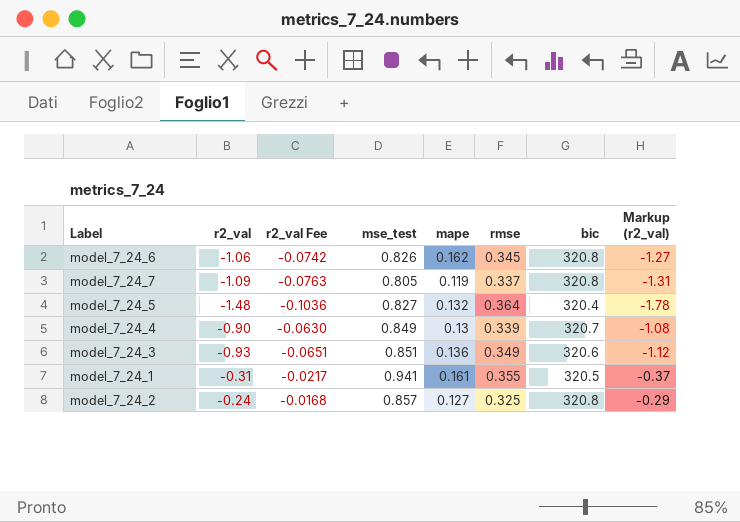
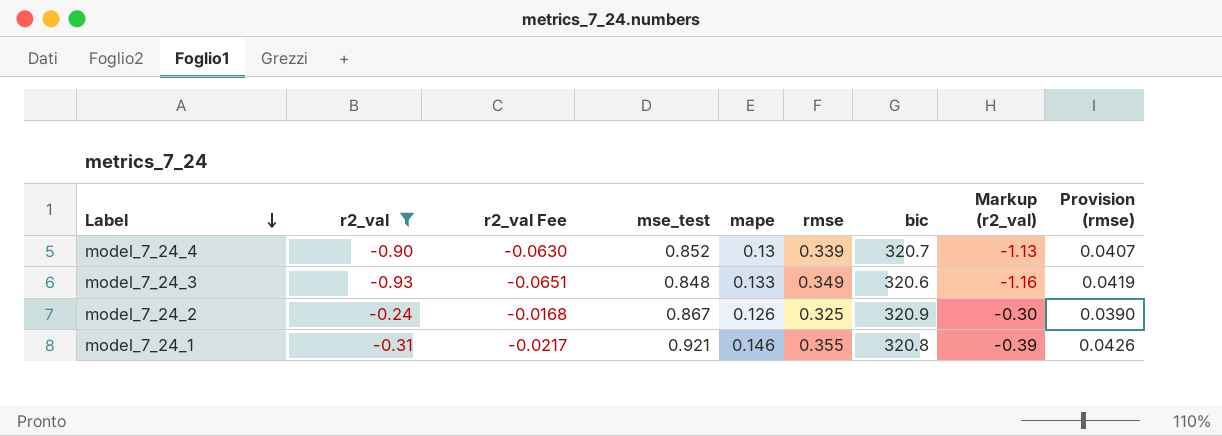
filter: none -> r2_val >= -0.93
row order: none -> Label descending
column Markup (r2_val) | formula: [r2_val] * 1.2 -> [r2_val] * 1.25
column Provision (rmse) | formula: none -> [rmse] * 0.12
model_7_24_4 | mse_test: 0.849 -> 0.852
model_7_24_3 | mse_test: 0.851 -> 0.848
model_7_24_3 | mape: 0.136 -> 0.133
model_7_24_2 | mse_test: 0.857 -> 0.867
model_7_24_2 | mape: 0.127 -> 0.126
model_7_24_2 | bic: 320.8 -> 320.9
model_7_24_1 | mse_test: 0.941 -> 0.921
model_7_24_1 | mape: 0.161 -> 0.146
model_7_24_1 | bic: 320.5 -> 320.8

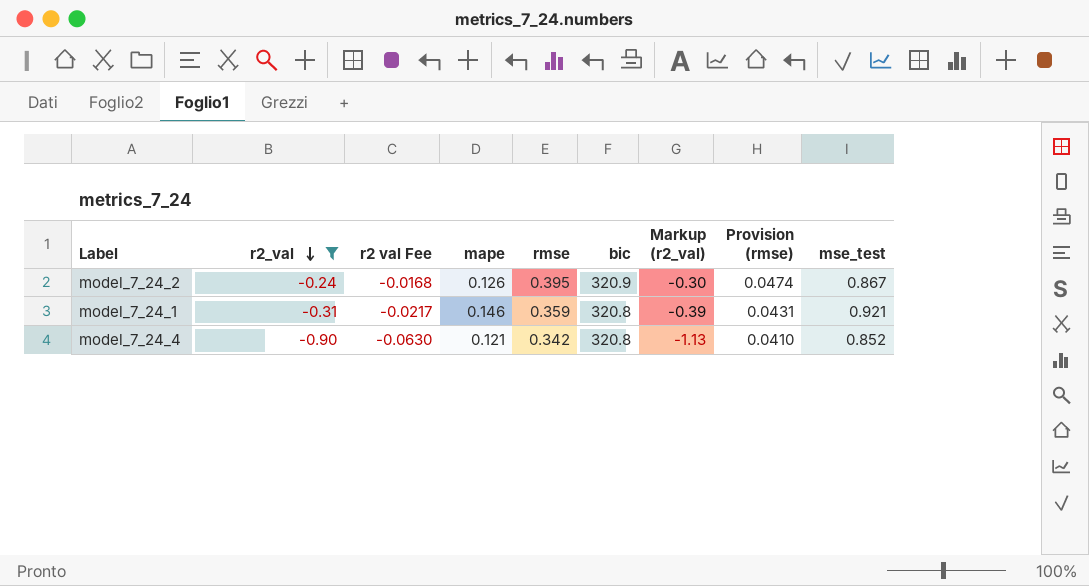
row order: Label descending -> r2_val descending
column name: r2_val Fee -> r2 val Fee
column mse_test | position: 4 -> 9
row model_7_24_3: -0.93 | -0.0651 | 0.848 | 0.133 | 0.349 | 320.6 | -1.16 | 0.0419 -> none
model_7_24_2 | rmse: 0.325 -> 0.395
model_7_24_2 | Provision (rmse): 0.0390 -> 0.0474
model_7_24_1 | rmse: 0.355 -> 0.359
model_7_24_1 | Provision (rmse): 0.0426 -> 0.0431
model_7_24_4 | mape: 0.13 -> 0.121
model_7_24_4 | rmse: 0.339 -> 0.342
model_7_24_4 | bic: 320.7 -> 320.8
model_7_24_4 | Provision (rmse): 0.0407 -> 0.0410

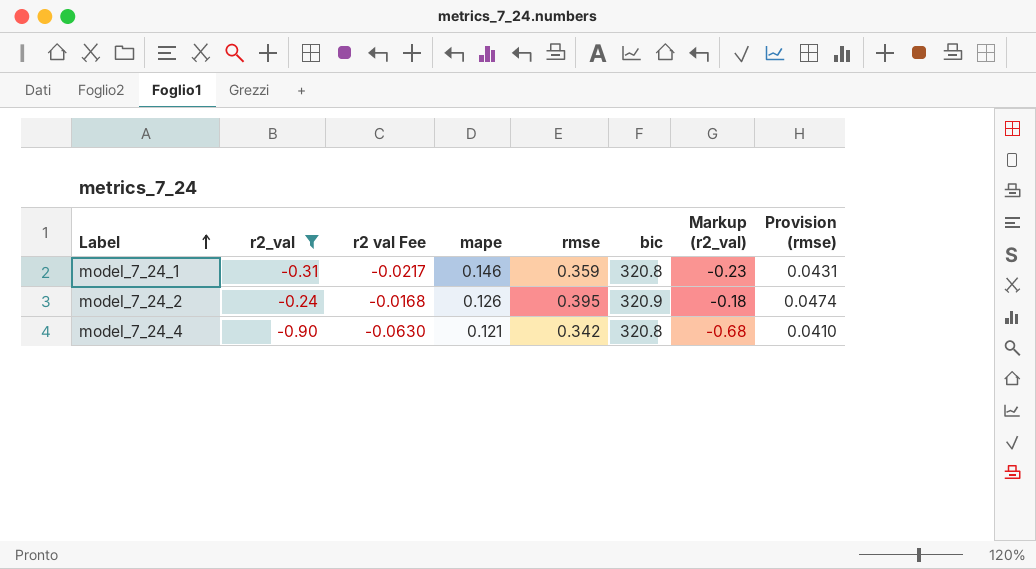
row order: r2_val descending -> Label ascending
column mse_test | position: 9 -> none
column Markup (r2_val) | formula: [r2_val] * 1.25 -> [r2_val] * 0.75

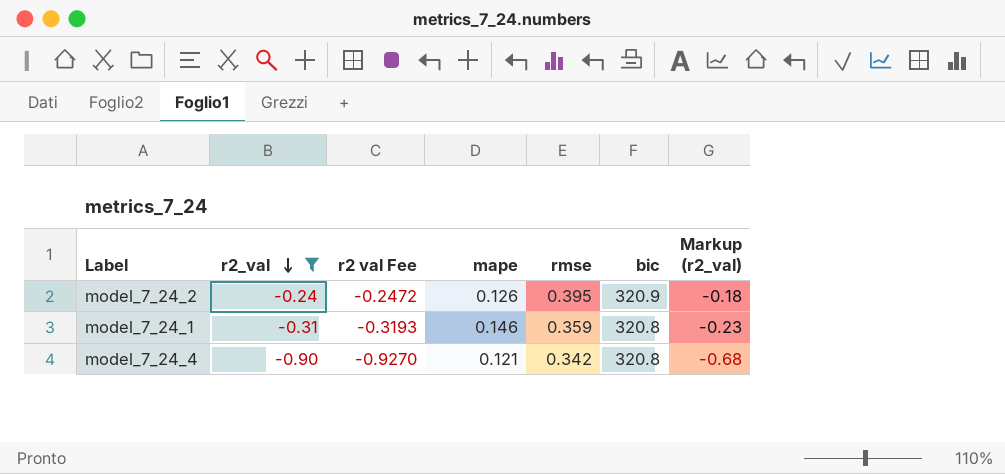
row order: Label ascending -> r2_val descending
column Provision (rmse) | formula: [rmse] * 0.12 -> none
column r2 val Fee | formula: [r2_val] * 0.07 -> [r2_val] * 1.03

